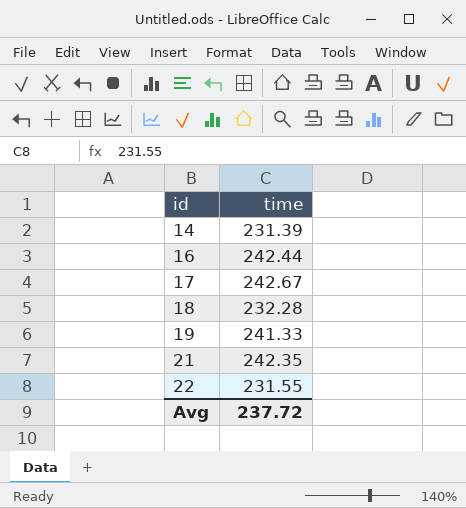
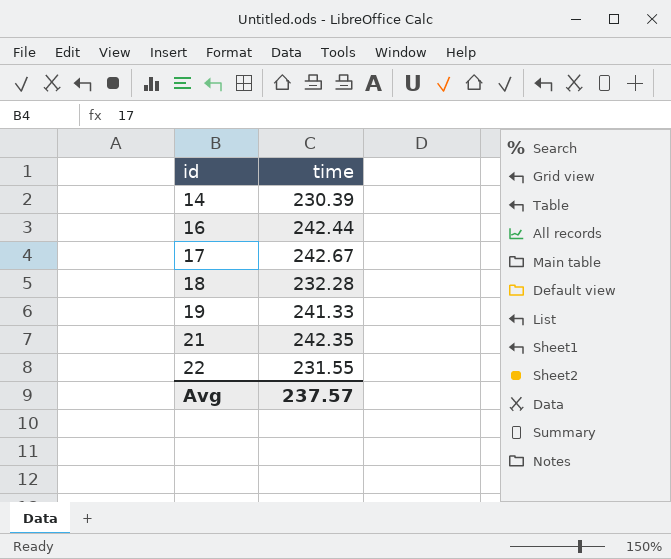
14 | time: 231.39 -> 230.39
Avg | time: 237.72 -> 237.57

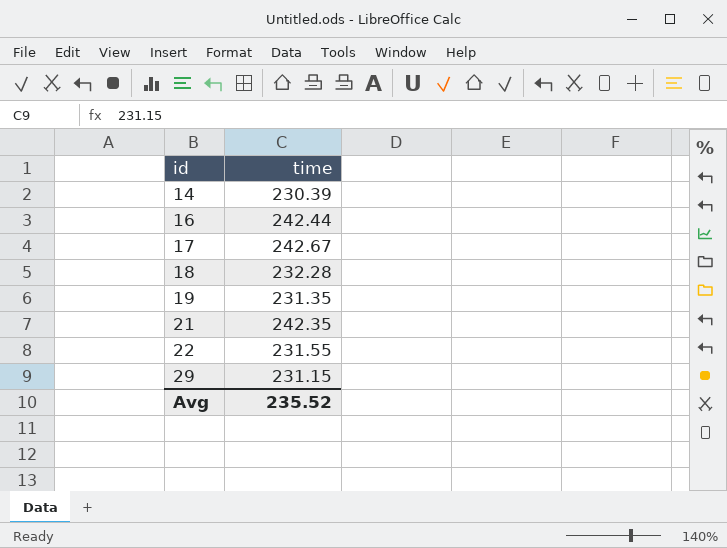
19 | time: 241.33 -> 231.35
row 29: none -> 231.15
Avg | time: 237.57 -> 235.52

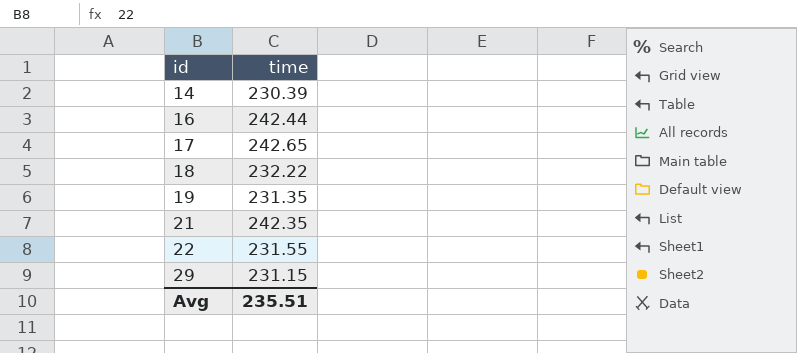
17 | time: 242.67 -> 242.65
18 | time: 232.28 -> 232.22
Avg | time: 235.52 -> 235.51

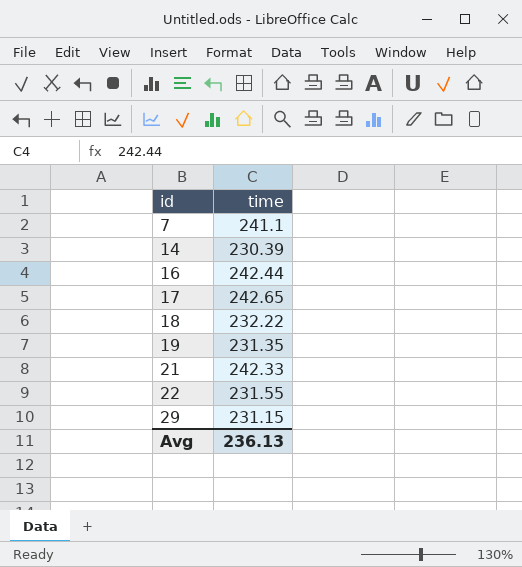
row 7: none -> 241.1
21 | time: 242.35 -> 242.33
Avg | time: 235.51 -> 236.13

